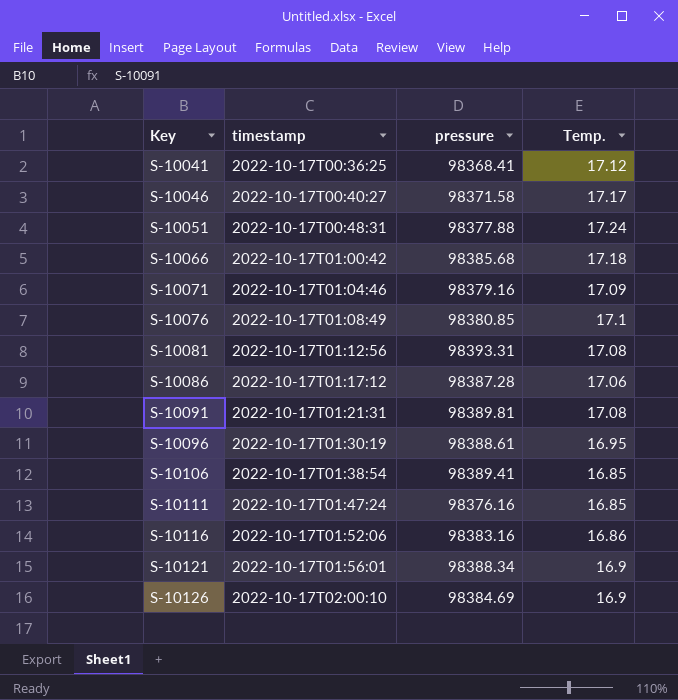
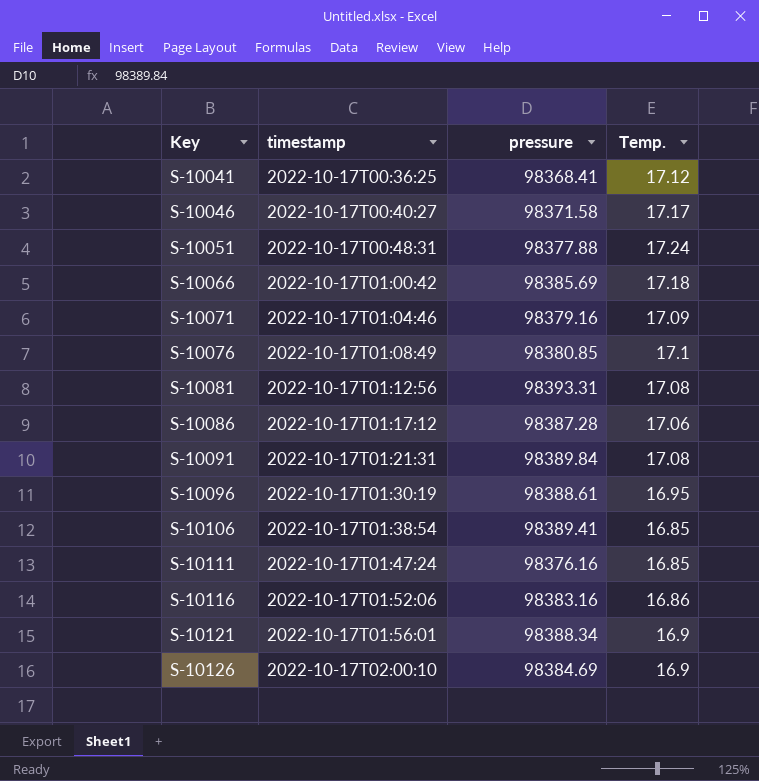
S-10066 | pressure: 98385.68 -> 98385.69
S-10091 | pressure: 98389.81 -> 98389.84

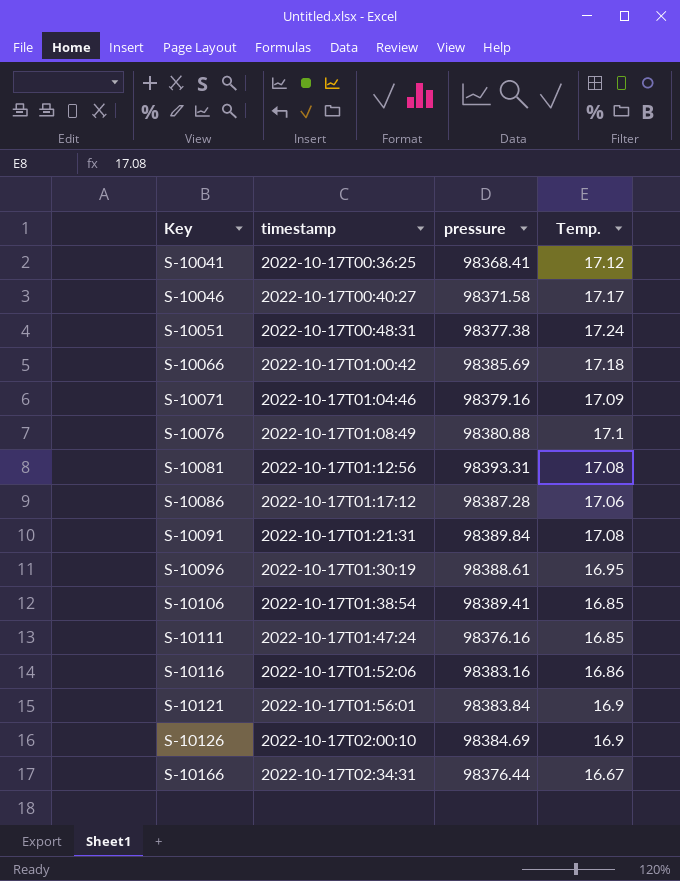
S-10051 | pressure: 98377.88 -> 98377.38
S-10076 | pressure: 98380.85 -> 98380.88
S-10121 | pressure: 98388.34 -> 98383.84
row S-10166: none -> 2022-10-17T02:34:31 | 98376.44 | 16.67

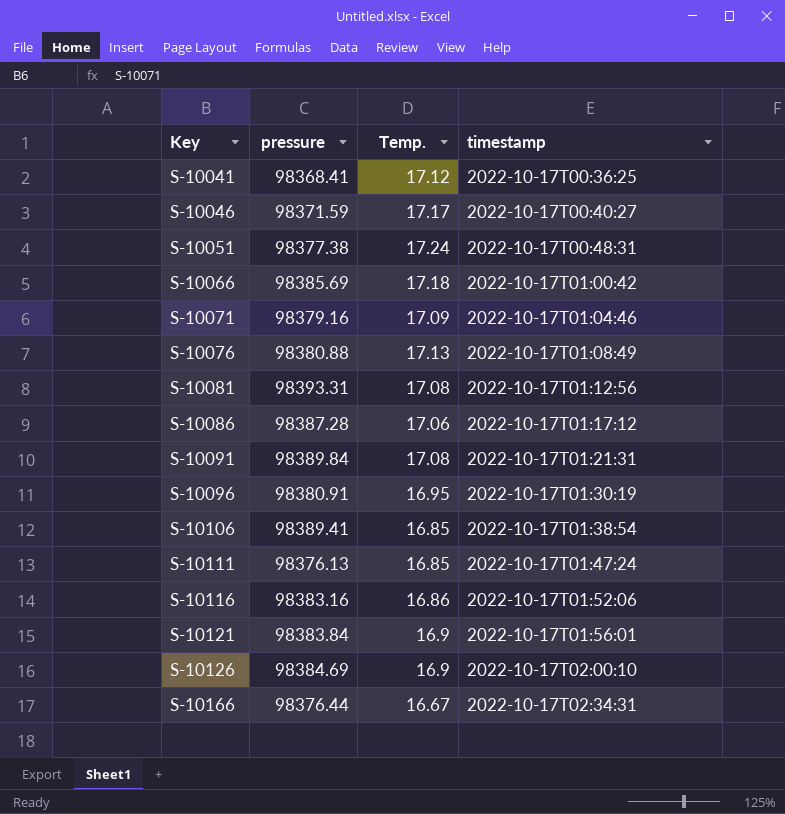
column timestamp | position: 2 -> 4
S-10046 | pressure: 98371.58 -> 98371.59
S-10076 | Temp.: 17.1 -> 17.13
S-10096 | pressure: 98388.61 -> 98380.91
S-10111 | pressure: 98376.16 -> 98376.13

